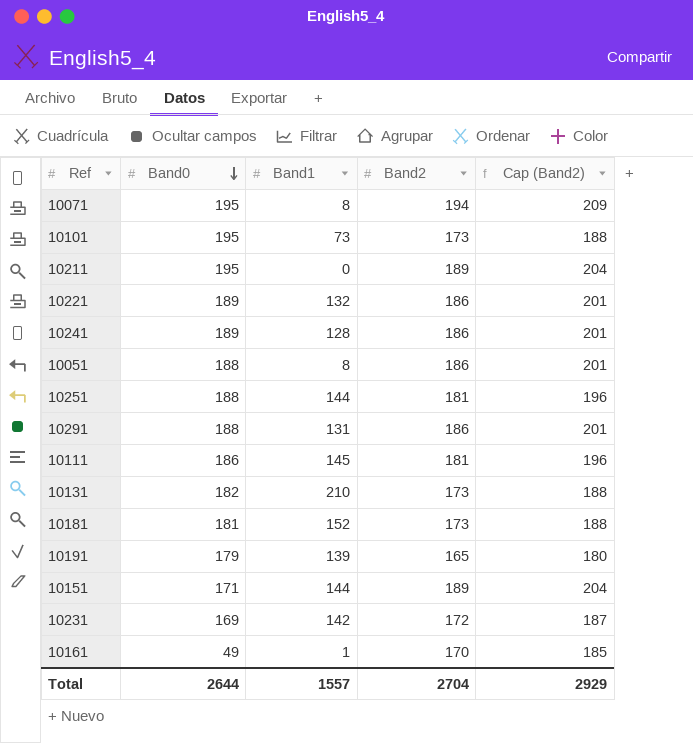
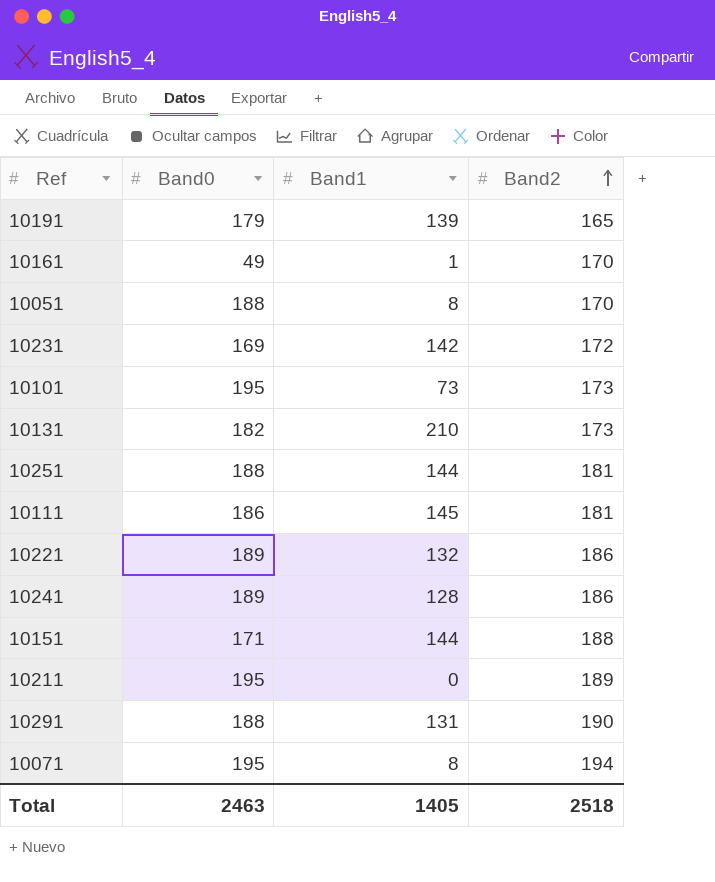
row order: Band0 descending -> Band2 ascending
column Cap (Band2) | formula: [Band2] + 15 -> none
row 10181: 181 | 152 | 173 | 188 -> none
10051 | Band2: 186 -> 170
10151 | Band2: 189 -> 188
10291 | Band2: 186 -> 190
Total | Band0: 2644 -> 2463
Total | Band1: 1557 -> 1405
Total | Band2: 2704 -> 2518

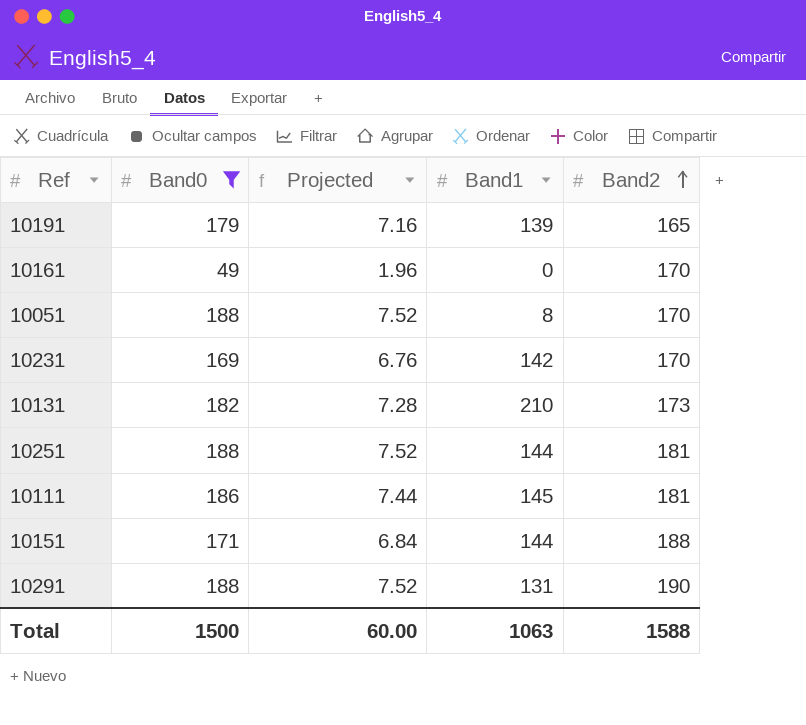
filter: none -> Band0 <= 188
column Projected | formula: none -> [Band0] * 0.04
10161 | Band1: 1 -> 0
10231 | Band2: 172 -> 170
Total | Band0: 2463 -> 1500
Total | Band1: 1405 -> 1063
Total | Band2: 2518 -> 1588

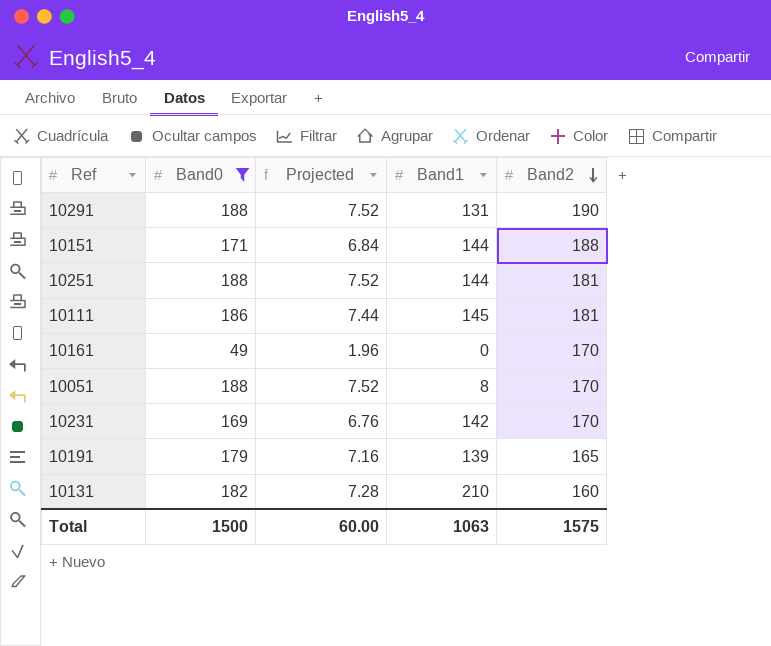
row order: Band2 ascending -> Band2 descending
10131 | Band2: 173 -> 160
Total | Band2: 1588 -> 1575

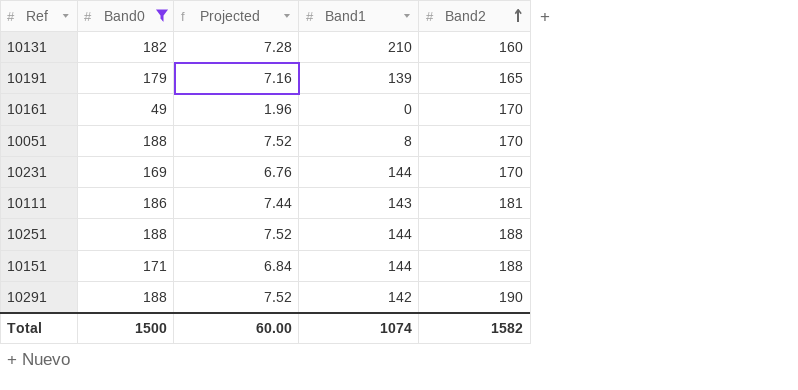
row order: Band2 descending -> Band2 ascending
10231 | Band1: 142 -> 144
10111 | Band1: 145 -> 143
10251 | Band2: 181 -> 188
10291 | Band1: 131 -> 142
Total | Band1: 1063 -> 1074
Total | Band2: 1575 -> 1582

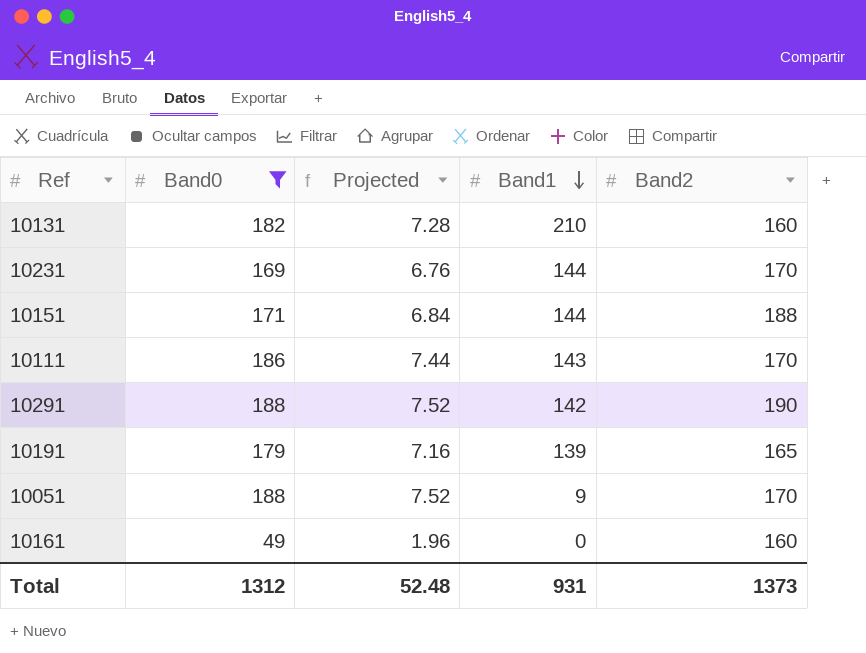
row order: Band2 ascending -> Band1 descending
row 10251: 188 | 7.52 | 144 | 188 -> none
10111 | Band2: 181 -> 170
10051 | Band1: 8 -> 9
10161 | Band2: 170 -> 160
Total | Band0: 1500 -> 1312
Total | Projected: 60.00 -> 52.48
Total | Band1: 1074 -> 931
Total | Band2: 1582 -> 1373

